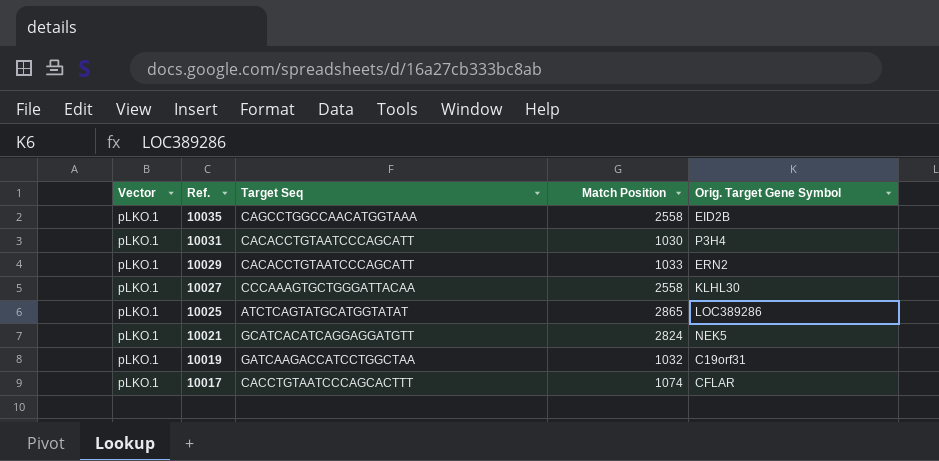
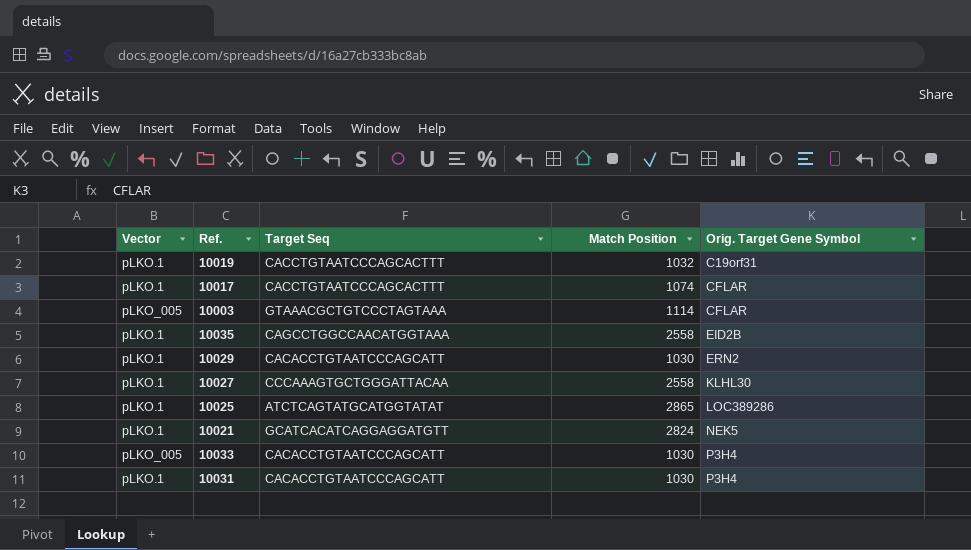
row order: Ref. descending -> Orig. Target Gene Symbol ascending
10019 | Target Seq: GATCAAGACCATCCTGGCTAA -> CACCTGTAATCCCAGCACTTT
row 10003: none -> pLKO_005 | GTAAACGCTGTCCCTAGTAAA | 1114 | CFLAR
10029 | Match Position: 1033 -> 1030
row 10033: none -> pLKO_005 | CACACCTGTAATCCCAGCATT | 1030 | P3H4

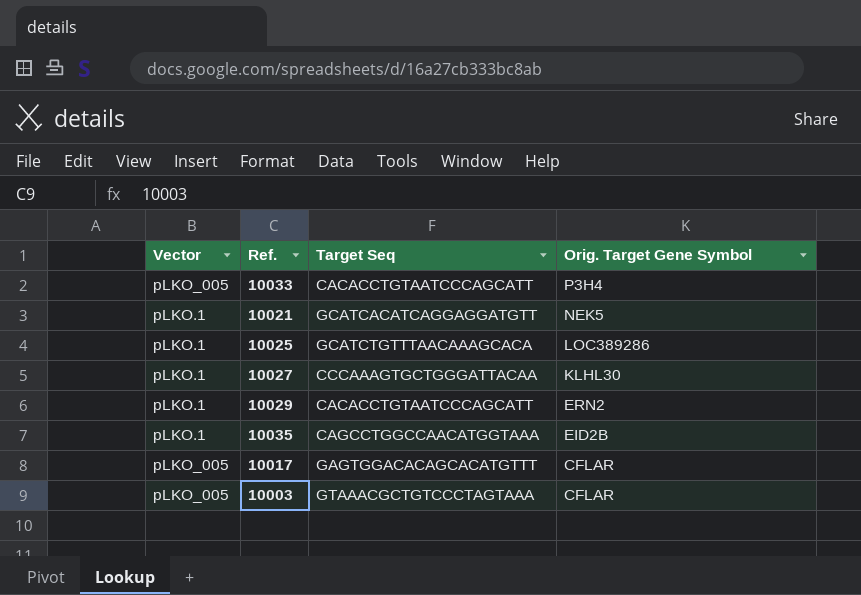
row order: Orig. Target Gene Symbol ascending -> Orig. Target Gene Symbol descending
column Match Position | position: 4 -> none
row 10019: pLKO.1 | CACCTGTAATCCCAGCACTTT | 1032 | C19orf31 -> none
row 10031: pLKO.1 | CACACCTGTAATCCCAGCATT | 1030 | P3H4 -> none
10025 | Target Seq: ATCTCAGTATGCATGGTATAT -> GCATCTGTTTAACAAAGCACA
10017 | Vector: pLKO.1 -> pLKO_005
10017 | Target Seq: CACCTGTAATCCCAGCACTTT -> GAGTGGACACAGCACATGTTT

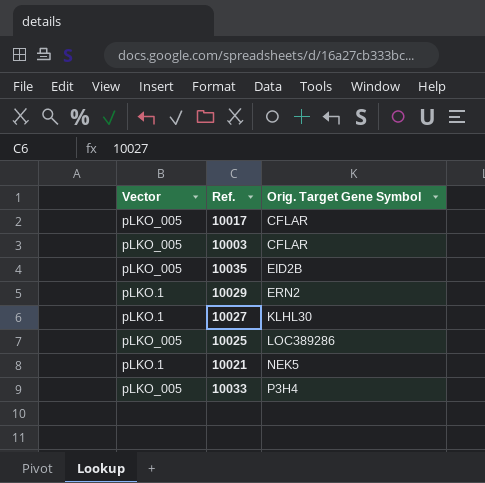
row order: Orig. Target Gene Symbol descending -> Orig. Target Gene Symbol ascending
column Target Seq | position: 3 -> none
10035 | Vector: pLKO.1 -> pLKO_005
10025 | Vector: pLKO.1 -> pLKO_005

